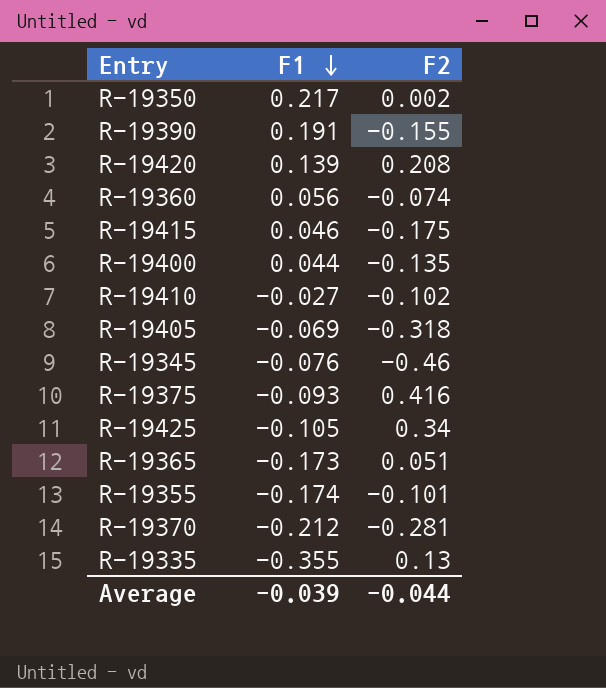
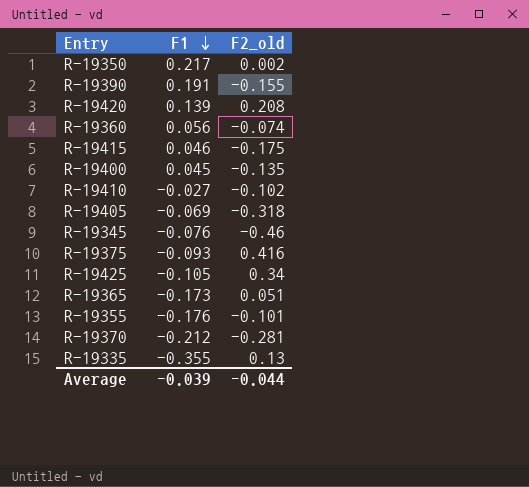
column name: F2 -> F2_old
R-19400 | F1: 0.044 -> 0.045
R-19355 | F1: -0.174 -> -0.176

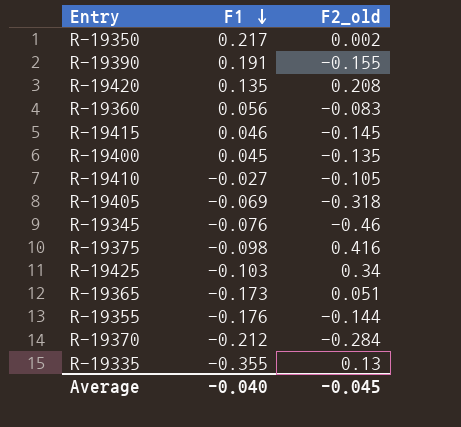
R-19420 | F1: 0.139 -> 0.135
R-19360 | F2_old: -0.074 -> -0.083
R-19415 | F2_old: -0.175 -> -0.145
R-19410 | F2_old: -0.102 -> -0.105
R-19375 | F1: -0.093 -> -0.098
R-19425 | F1: -0.105 -> -0.103
R-19355 | F2_old: -0.101 -> -0.144
R-19370 | F2_old: -0.281 -> -0.284
Average | F1: -0.039 -> -0.040
Average | F2_old: -0.044 -> -0.045

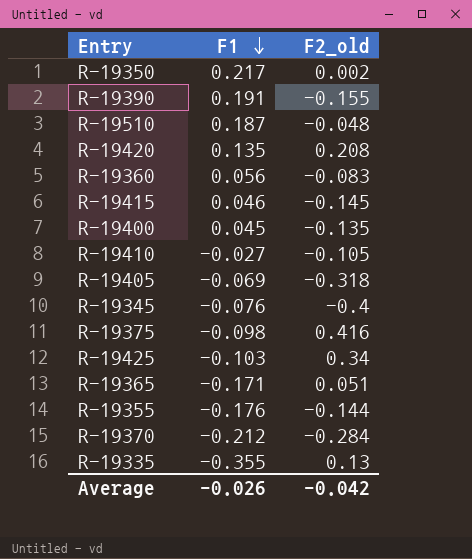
row R-19510: none -> 0.187 | -0.048
R-19345 | F2_old: -0.46 -> -0.4
R-19365 | F1: -0.173 -> -0.171
Average | F1: -0.040 -> -0.026
Average | F2_old: -0.045 -> -0.042

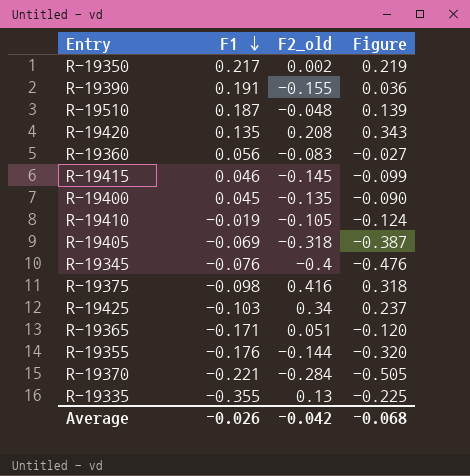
column Figure | formula: none -> [F1] + [F2_old]
R-19410 | F1: -0.027 -> -0.019
R-19370 | F1: -0.212 -> -0.221

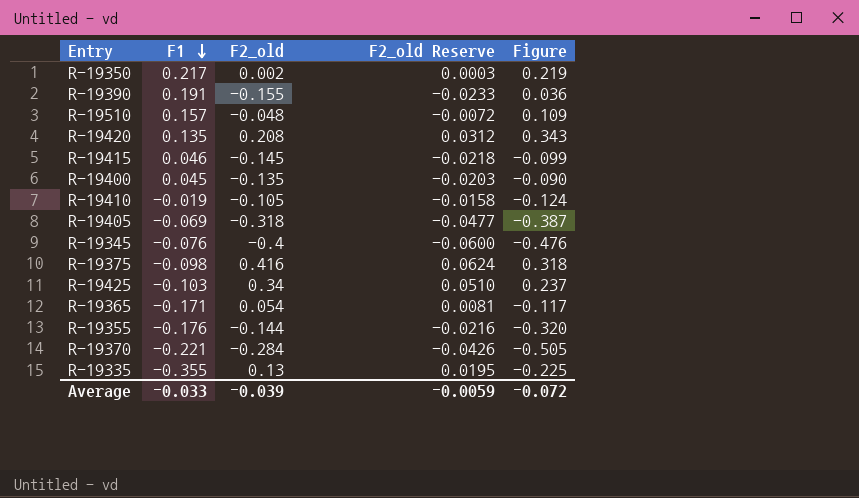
column F2_old Reserve | formula: none -> [F2_old] * 0.15
row R-19360: 0.056 | -0.083 | -0.027 -> none
R-19510 | F1: 0.187 -> 0.157
R-19510 | Figure: 0.139 -> 0.109
R-19365 | F2_old: 0.051 -> 0.054
R-19365 | Figure: -0.120 -> -0.117
Average | F1: -0.026 -> -0.033
Average | F2_old: -0.042 -> -0.039
Average | Figure: -0.068 -> -0.072

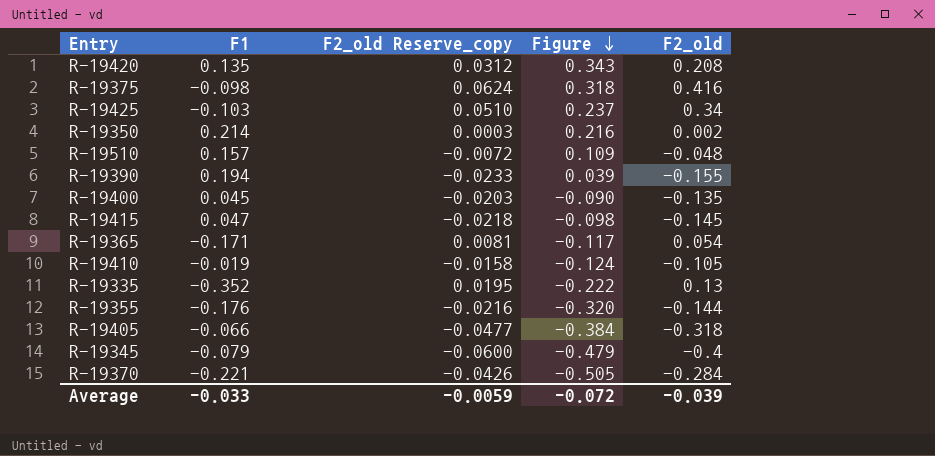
row order: F1 descending -> Figure descending
column name: F2_old Reserve -> F2_old Reserve_copy
column F2_old | position: 3 -> 5
R-19350 | F1: 0.217 -> 0.214
R-19350 | Figure: 0.219 -> 0.216
R-19390 | F1: 0.191 -> 0.194
R-19390 | Figure: 0.036 -> 0.039
R-19415 | F1: 0.046 -> 0.047
R-19415 | Figure: -0.099 -> -0.098
R-19335 | F1: -0.355 -> -0.352
R-19335 | Figure: -0.225 -> -0.222
R-19405 | F1: -0.069 -> -0.066
R-19405 | Figure: -0.387 -> -0.384
R-19345 | F1: -0.076 -> -0.079
R-19345 | Figure: -0.476 -> -0.479

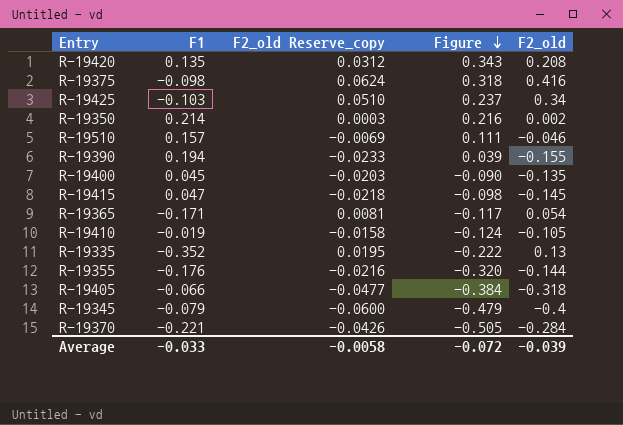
R-19510 | F2_old Reserve_copy: -0.0072 -> -0.0069
R-19510 | Figure: 0.109 -> 0.111
R-19510 | F2_old: -0.048 -> -0.046
Average | F2_old Reserve_copy: -0.0059 -> -0.0058

